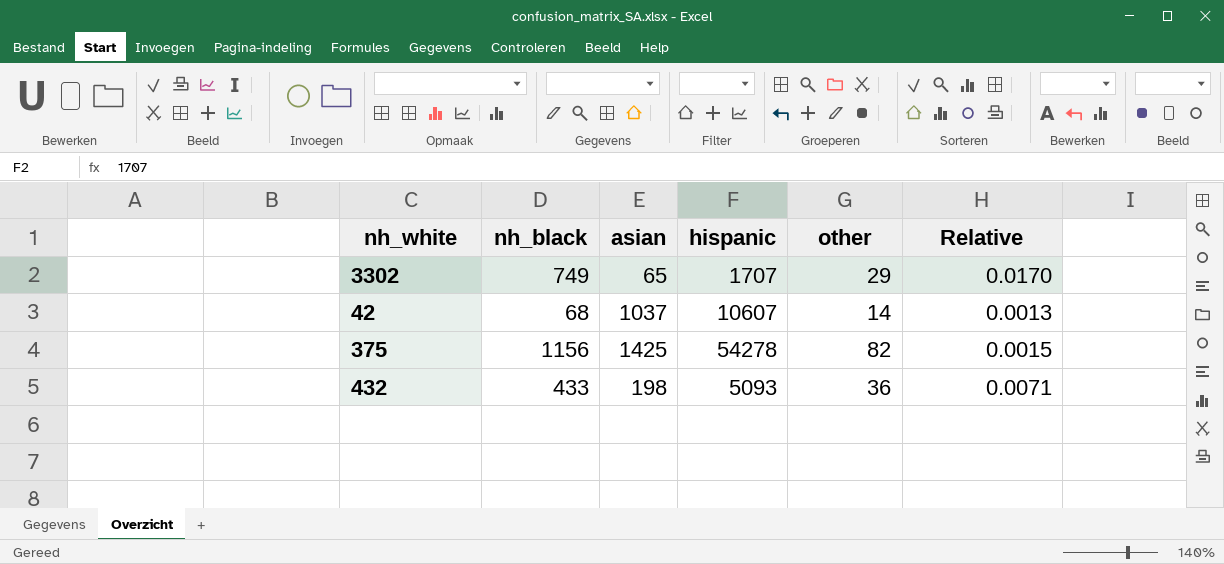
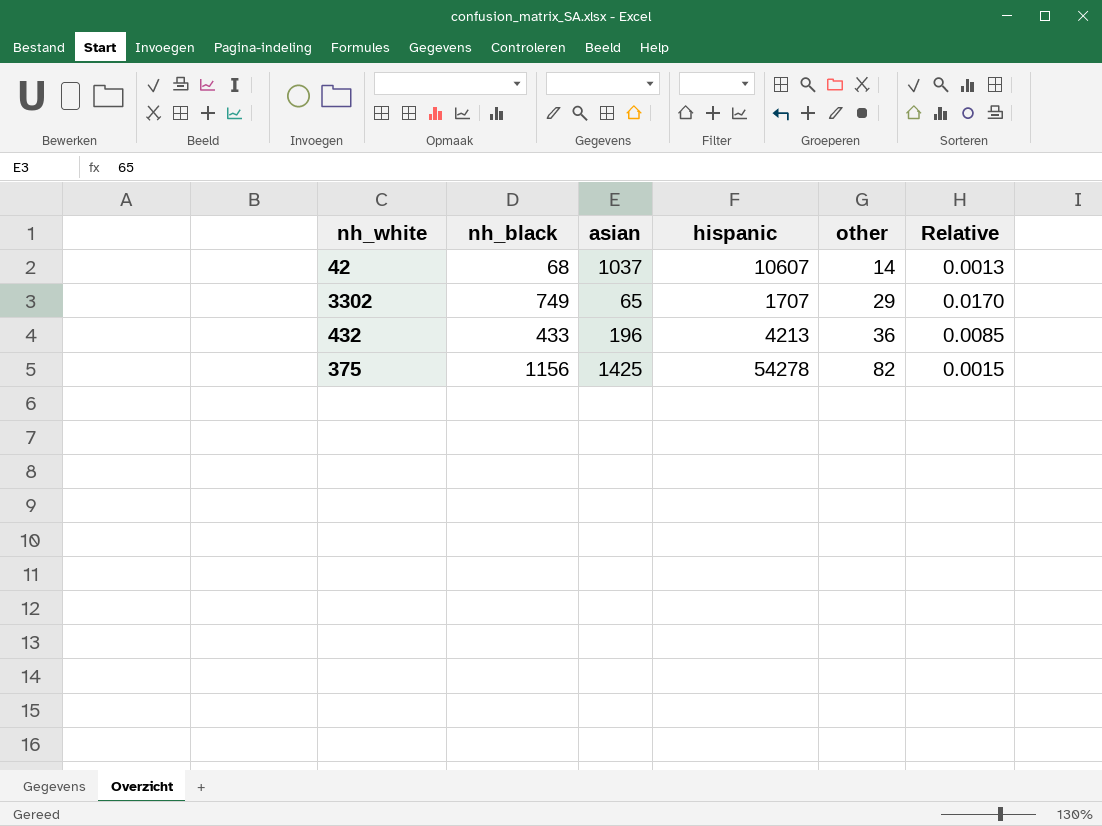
row order: none -> other ascending
432 | asian: 198 -> 196
432 | hispanic: 5093 -> 4213
432 | Relative: 0.0071 -> 0.0085

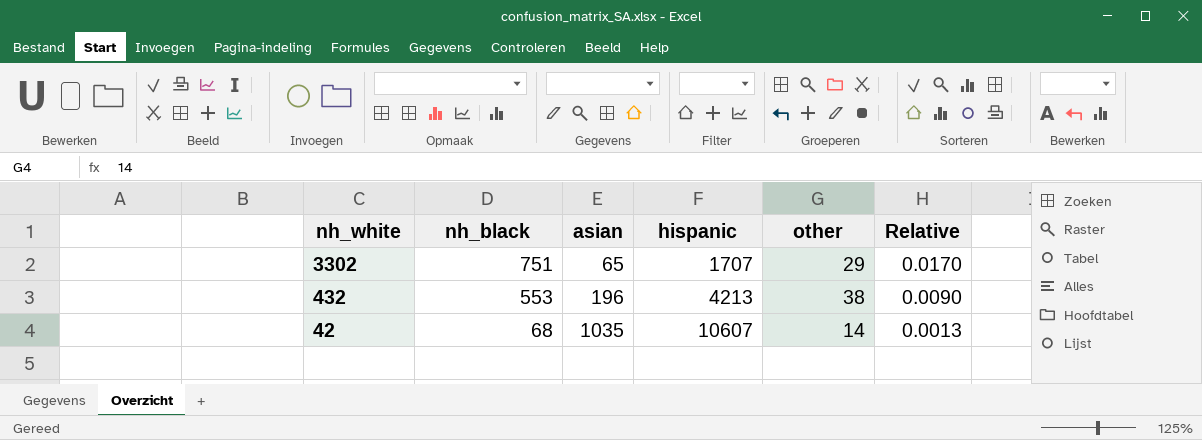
row order: other ascending -> nh_white descending
row 375: 1156 | 1425 | 54278 | 82 | 0.0015 -> none
3302 | nh_black: 749 -> 751
432 | nh_black: 433 -> 553
432 | other: 36 -> 38
432 | Relative: 0.0085 -> 0.0090
42 | asian: 1037 -> 1035

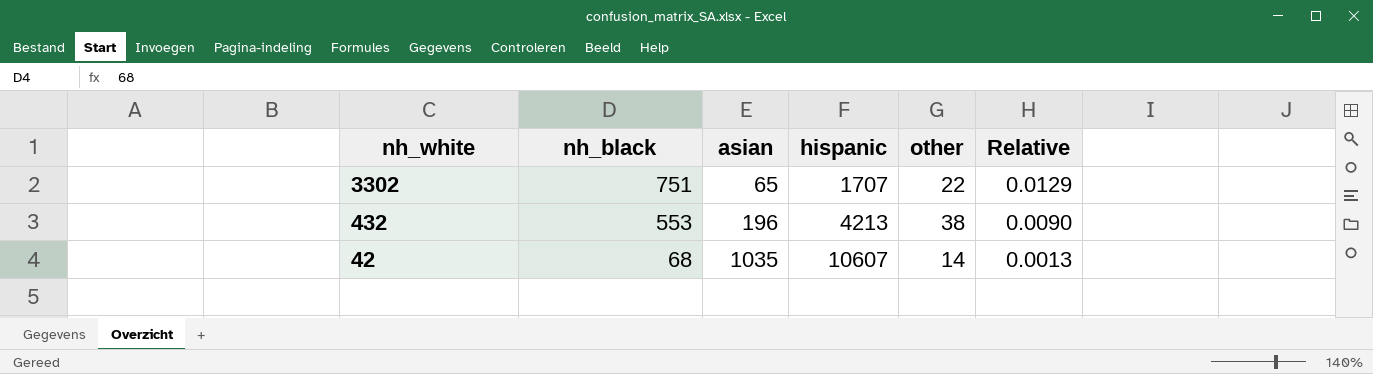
3302 | other: 29 -> 22
3302 | Relative: 0.0170 -> 0.0129

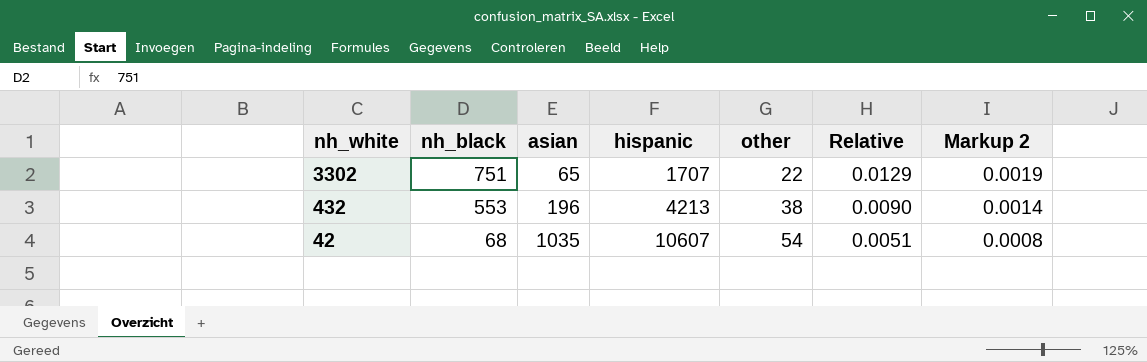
column Markup 2 | formula: none -> [Relative] * 0.15
42 | other: 14 -> 54
42 | Relative: 0.0013 -> 0.0051

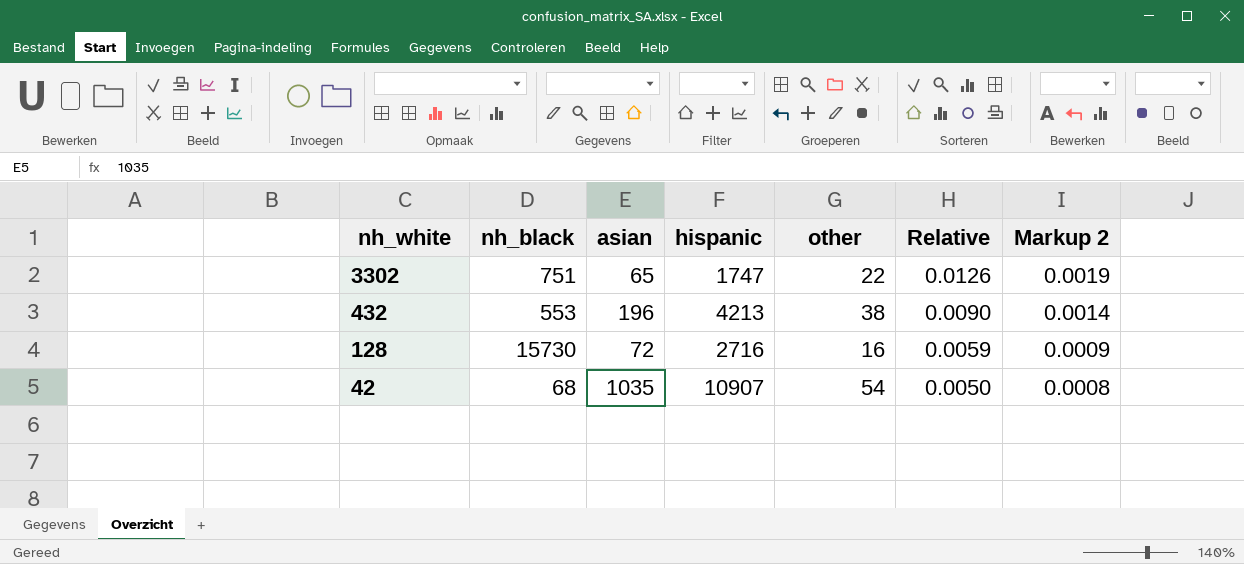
3302 | hispanic: 1707 -> 1747
3302 | Relative: 0.0129 -> 0.0126
row 128: none -> 15730 | 72 | 2716 | 16 | 0.0059 | 0.0009
42 | hispanic: 10607 -> 10907
42 | Relative: 0.0051 -> 0.0050

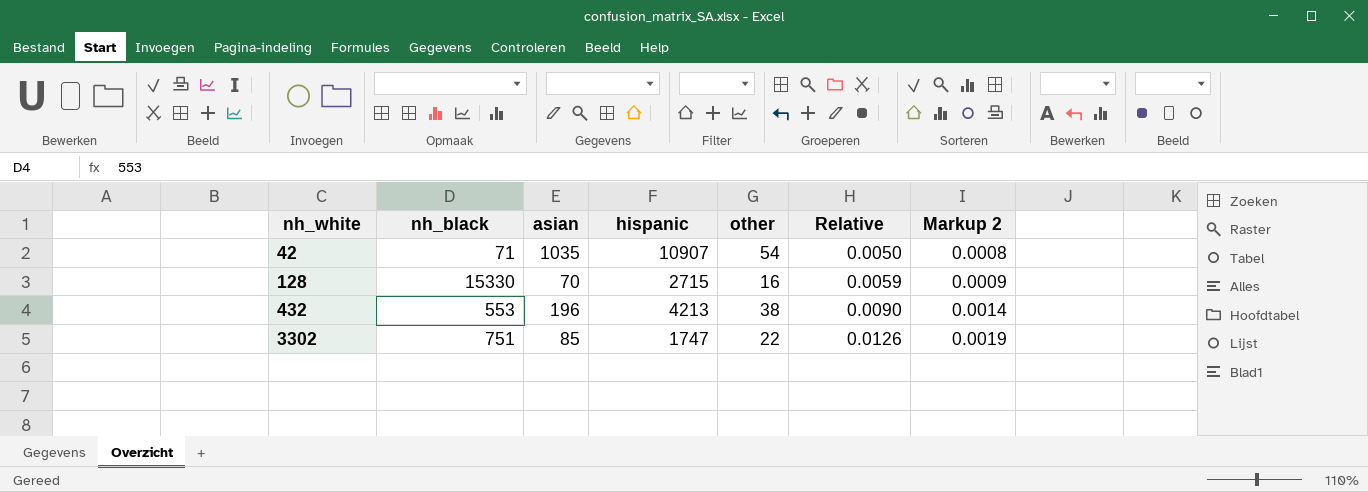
row order: nh_white descending -> nh_white ascending
42 | nh_black: 68 -> 71
128 | nh_black: 15730 -> 15330
128 | asian: 72 -> 70
128 | hispanic: 2716 -> 2715
3302 | asian: 65 -> 85

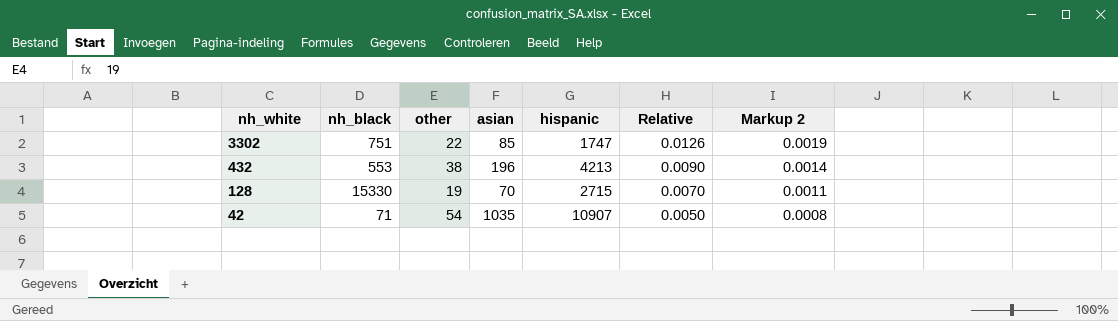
row order: nh_white ascending -> nh_white descending
column other | position: 5 -> 3
128 | other: 16 -> 19
128 | Relative: 0.0059 -> 0.0070
128 | Markup 2: 0.0009 -> 0.0011

